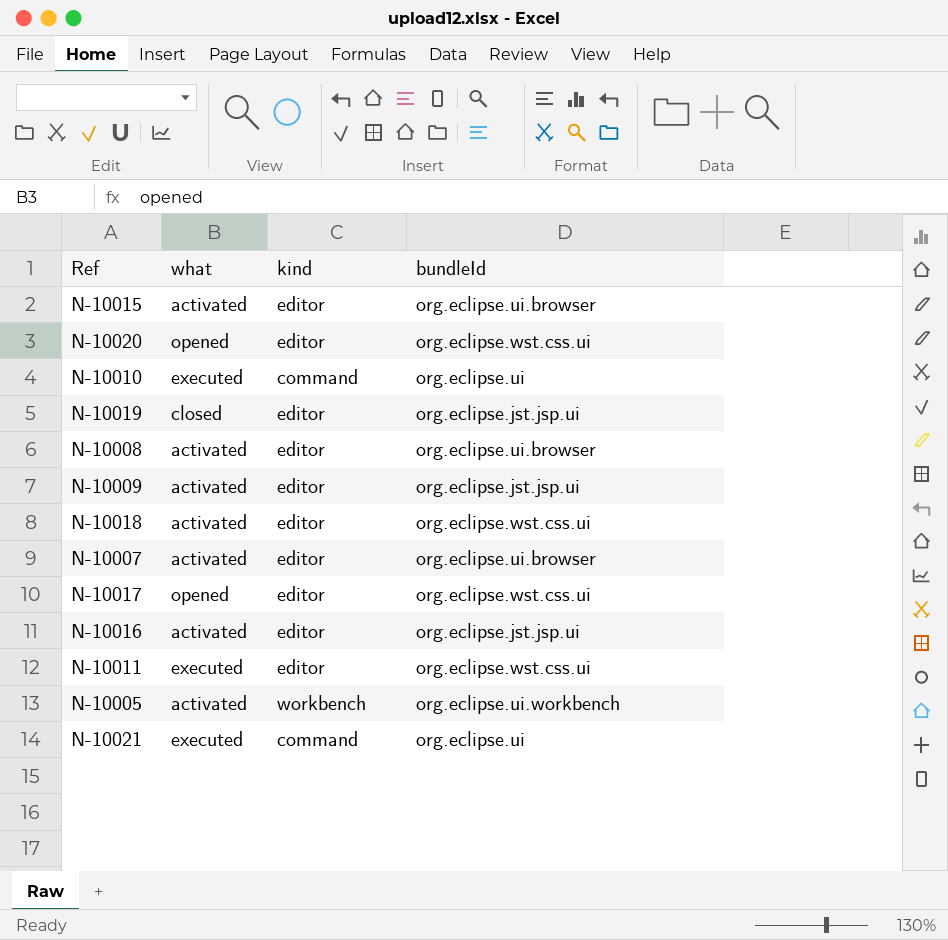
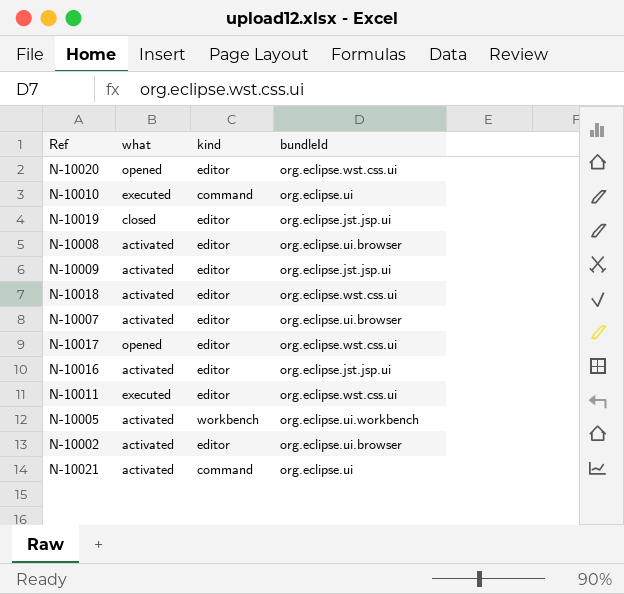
row N-10015: activated | editor | org.eclipse.ui.browser -> none
row N-10002: none -> activated | editor | org.eclipse.ui.browser
N-10021 | what: executed -> activated

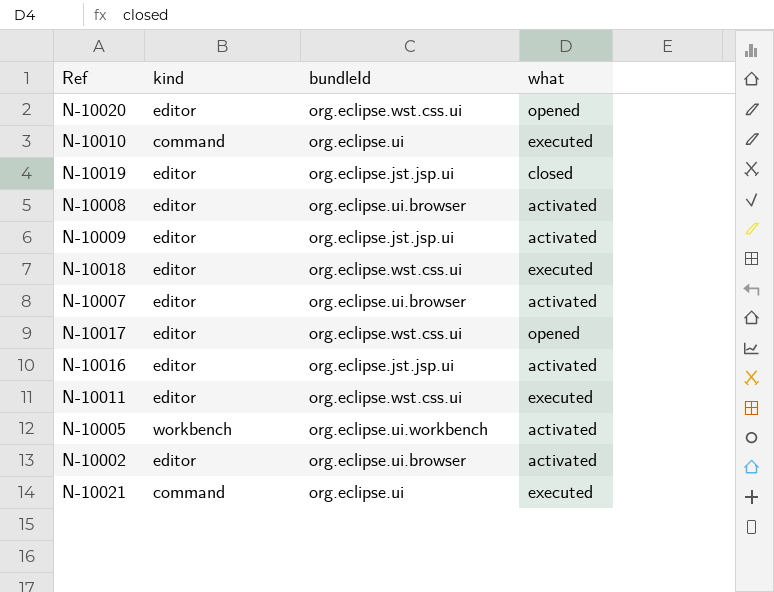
column what | position: 2 -> 4
N-10018 | what: activated -> executed
N-10021 | what: activated -> executed

